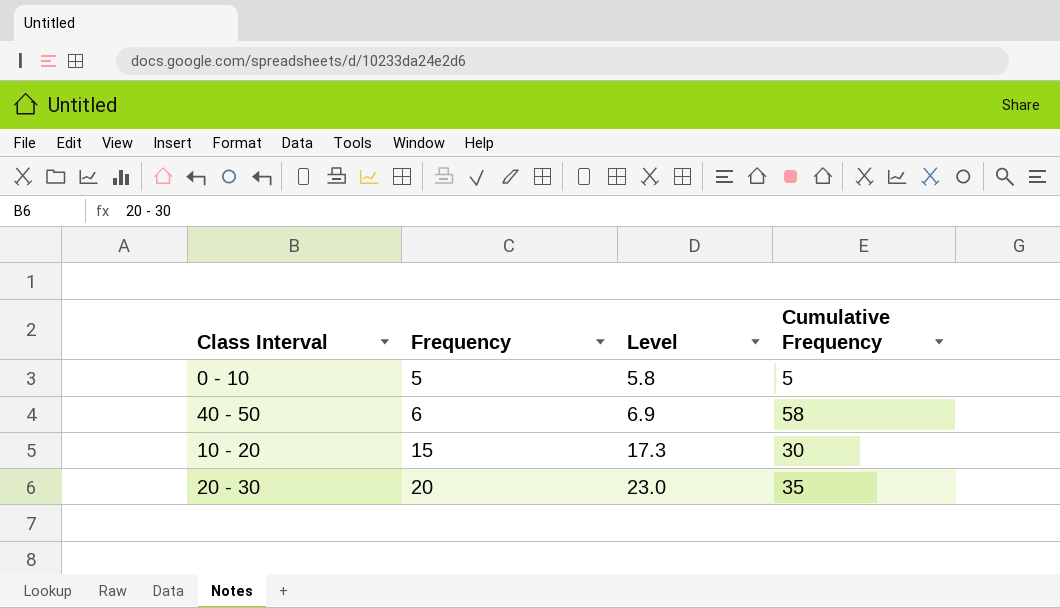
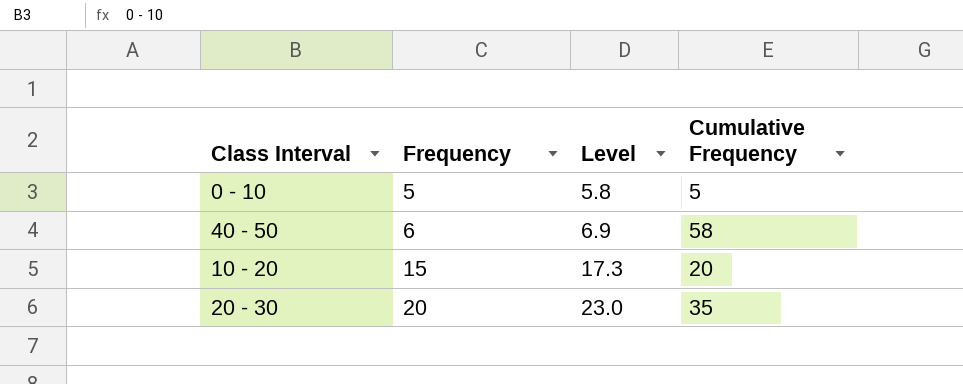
10 - 20 | Cumulative Frequency: 30 -> 20

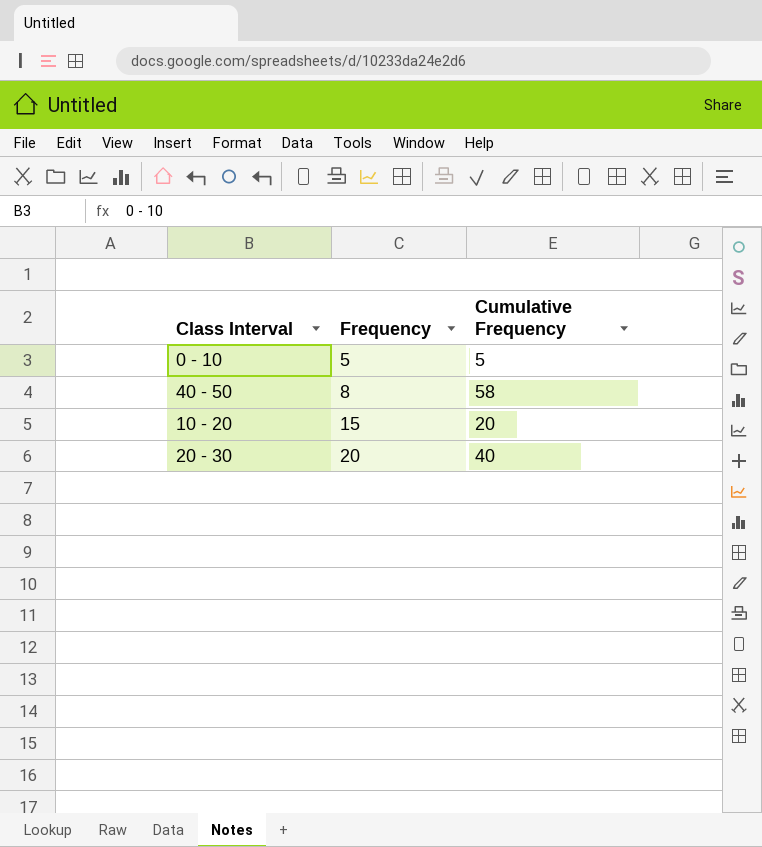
column Level | formula: [Frequency] * 1.15 -> none
40 - 50 | Frequency: 6 -> 8
20 - 30 | Cumulative Frequency: 35 -> 40

